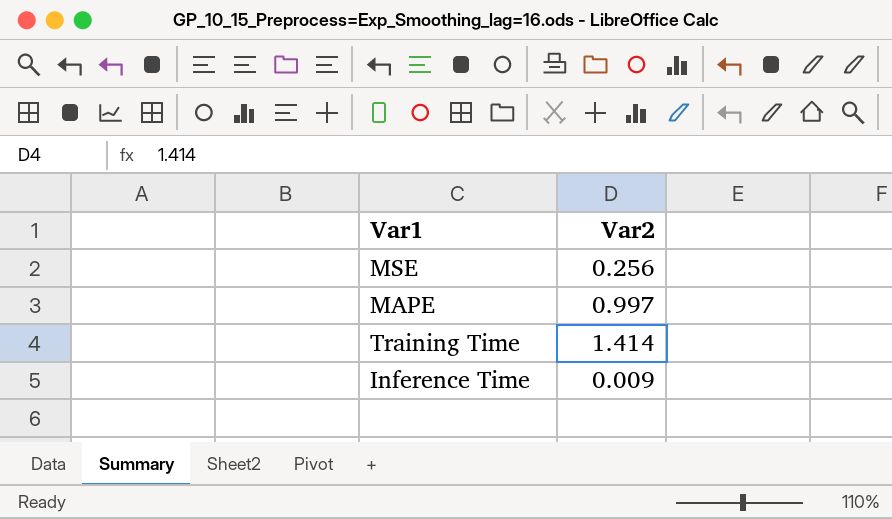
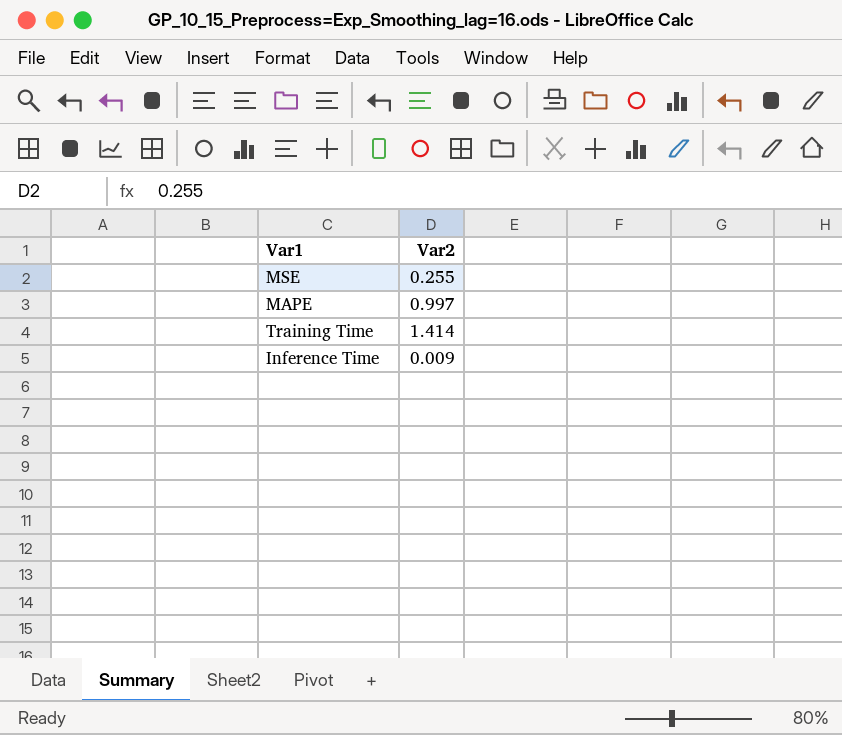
MSE | Var2: 0.256 -> 0.255

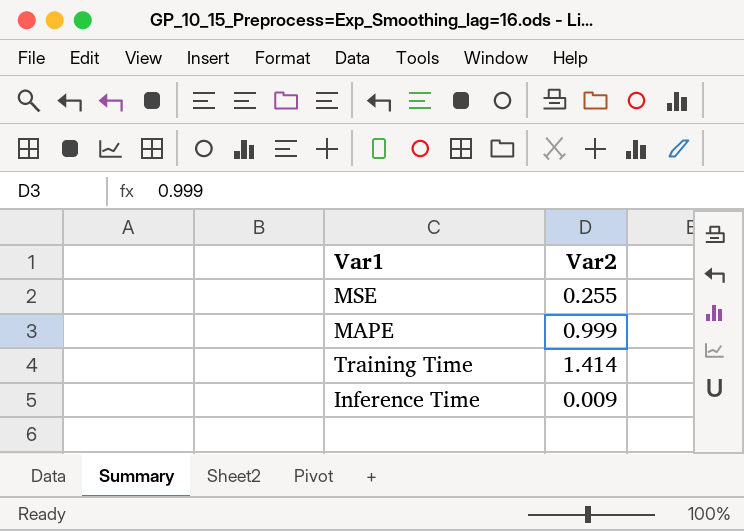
MAPE | Var2: 0.997 -> 0.999

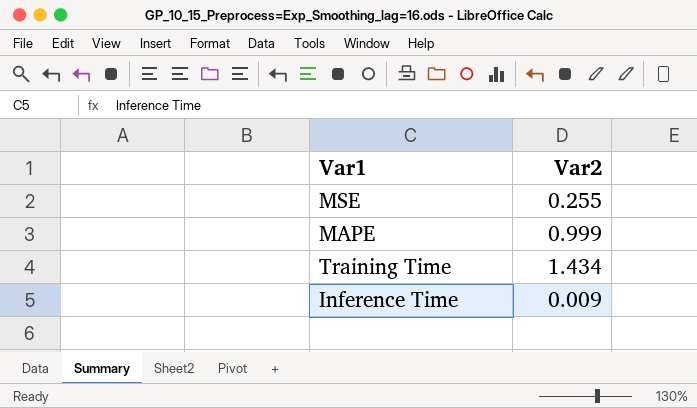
Training Time | Var2: 1.414 -> 1.434

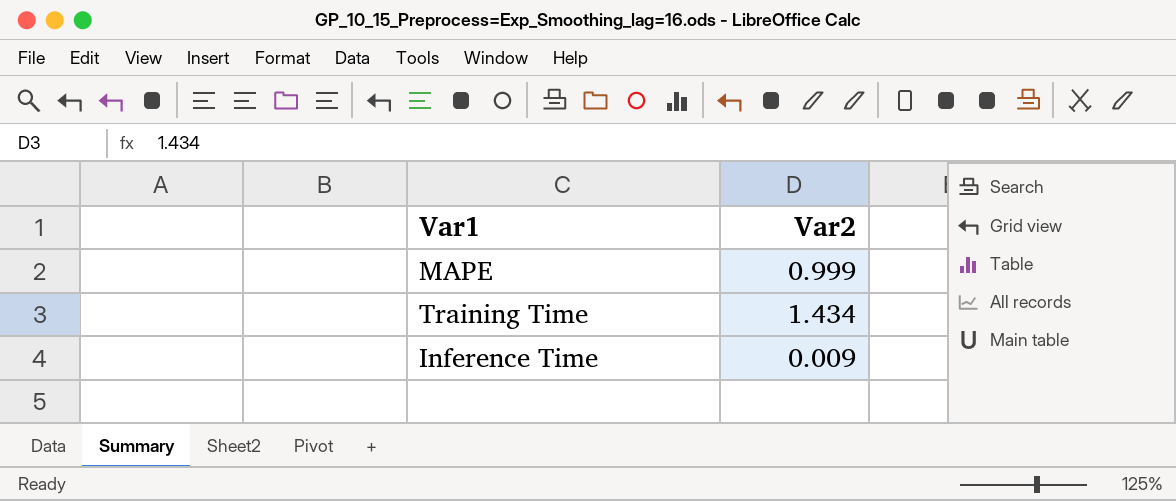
row MSE: 0.255 -> none

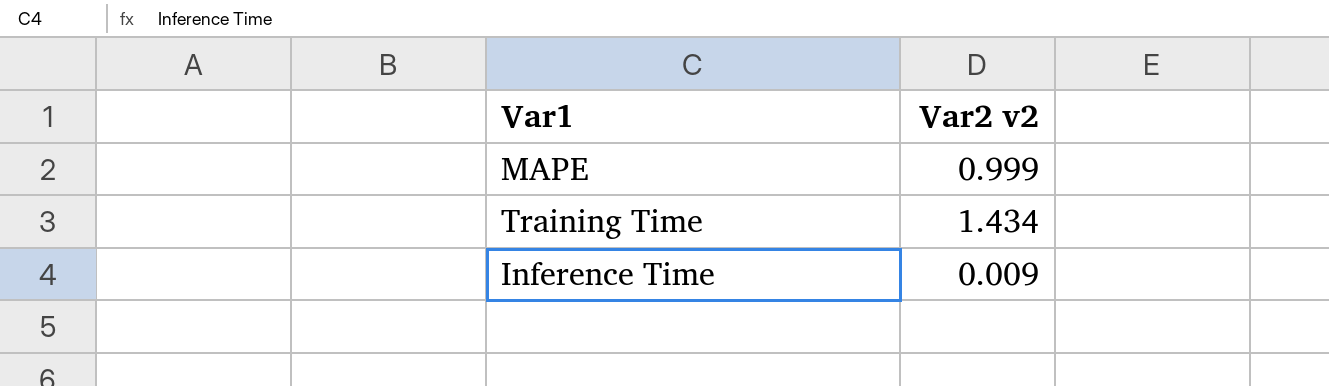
column name: Var2 -> Var2 v2

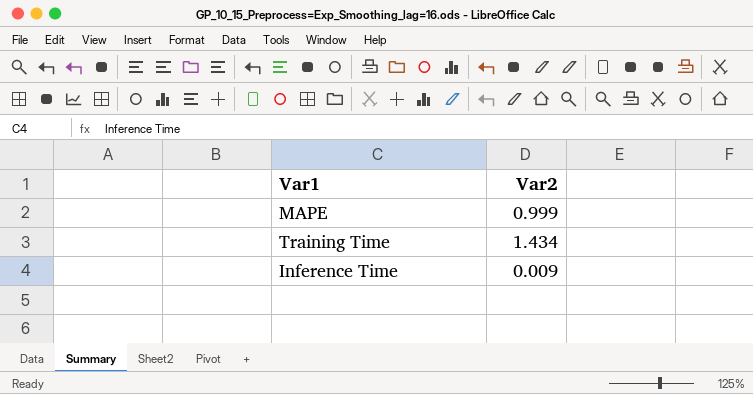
column name: Var2 v2 -> Var2

